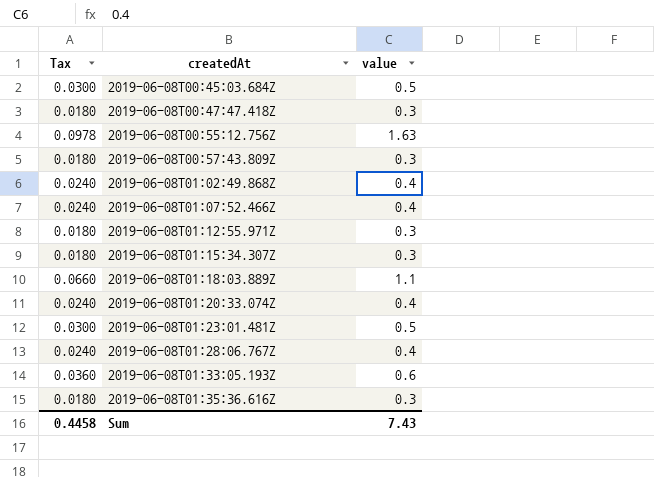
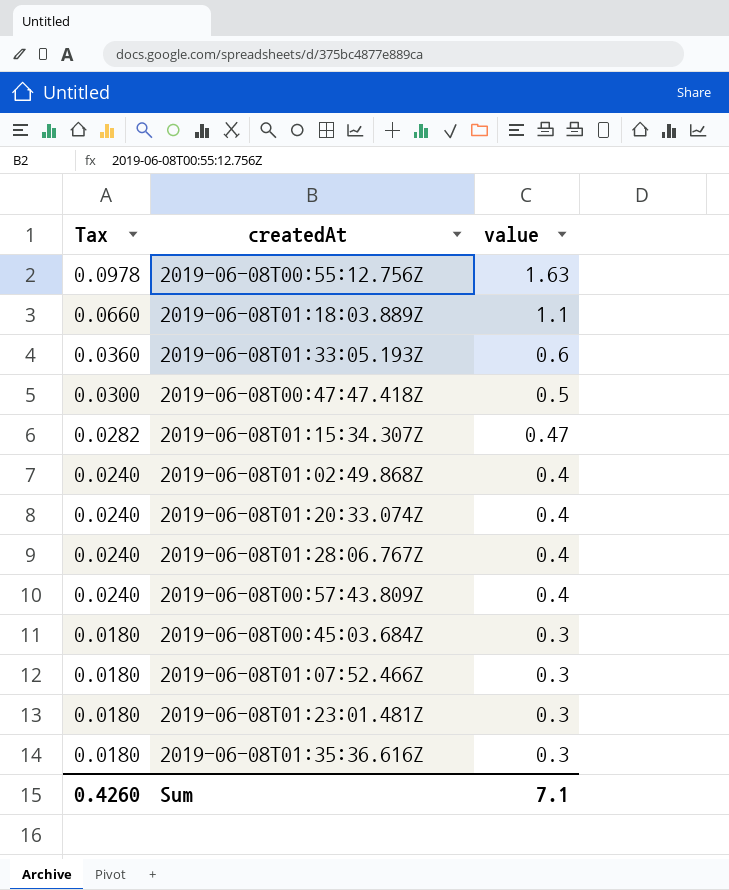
row order: createdAt ascending -> Tax descending
row 2019-06-08T01:12:55.971Z: 0.0180 | 0.3 -> none
2019-06-08T00:47:47.418Z | Tax: 0.0180 -> 0.0300
2019-06-08T00:47:47.418Z | value: 0.3 -> 0.5
2019-06-08T01:15:34.307Z | Tax: 0.0180 -> 0.0282
2019-06-08T01:15:34.307Z | value: 0.3 -> 0.47
2019-06-08T00:57:43.809Z | Tax: 0.0180 -> 0.0240
2019-06-08T00:57:43.809Z | value: 0.3 -> 0.4
2019-06-08T00:45:03.684Z | Tax: 0.0300 -> 0.0180
2019-06-08T00:45:03.684Z | value: 0.5 -> 0.3
2019-06-08T01:07:52.466Z | Tax: 0.0240 -> 0.0180
2019-06-08T01:07:52.466Z | value: 0.4 -> 0.3
2019-06-08T01:23:01.481Z | Tax: 0.0300 -> 0.0180
2019-06-08T01:23:01.481Z | value: 0.5 -> 0.3
Sum | Tax: 0.4458 -> 0.4260
Sum | value: 7.43 -> 7.1

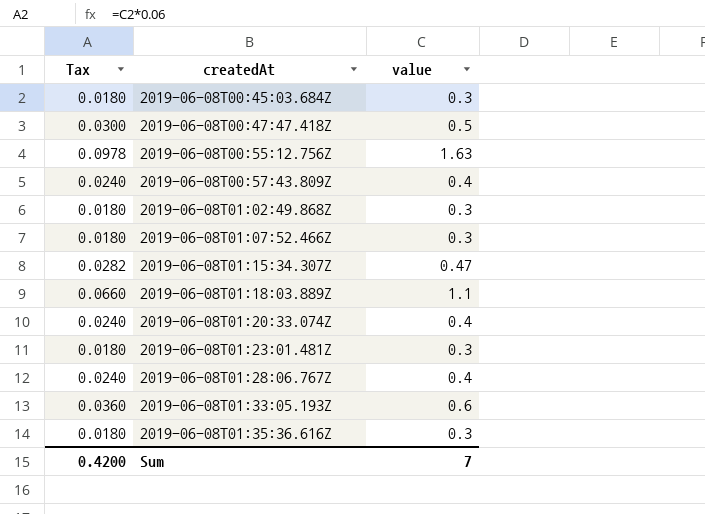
row order: Tax descending -> createdAt ascending
2019-06-08T01:02:49.868Z | Tax: 0.0240 -> 0.0180
2019-06-08T01:02:49.868Z | value: 0.4 -> 0.3
Sum | Tax: 0.4260 -> 0.4200
Sum | value: 7.1 -> 7

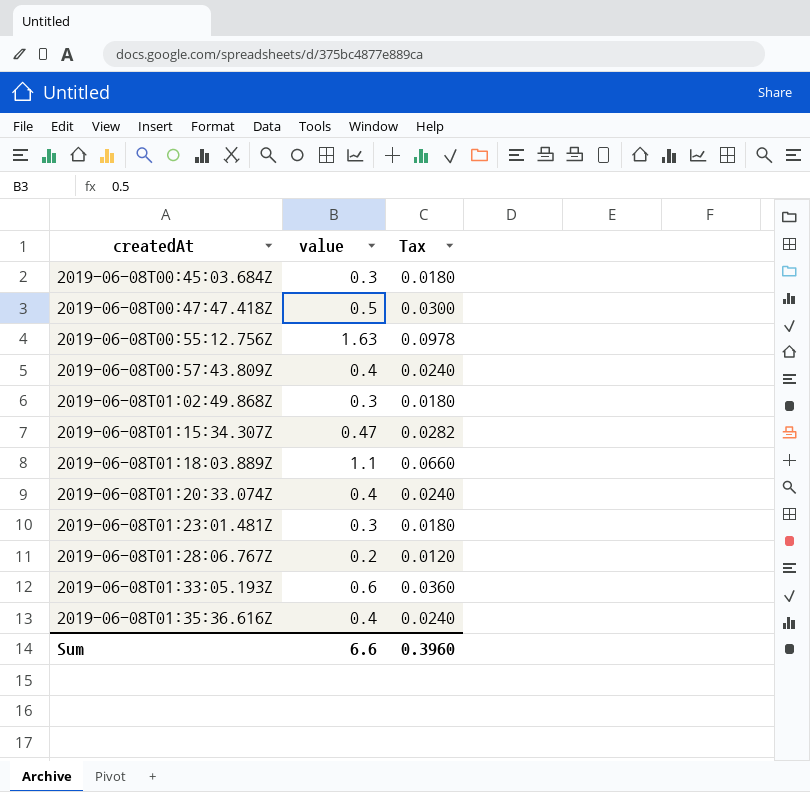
column Tax | position: 1 -> 3
row 2019-06-08T01:07:52.466Z: 0.0180 | 0.3 -> none
2019-06-08T01:28:06.767Z | value: 0.4 -> 0.2
2019-06-08T01:28:06.767Z | Tax: 0.0240 -> 0.0120
2019-06-08T01:35:36.616Z | value: 0.3 -> 0.4
2019-06-08T01:35:36.616Z | Tax: 0.0180 -> 0.0240
Sum | value: 7 -> 6.6
Sum | Tax: 0.4200 -> 0.3960

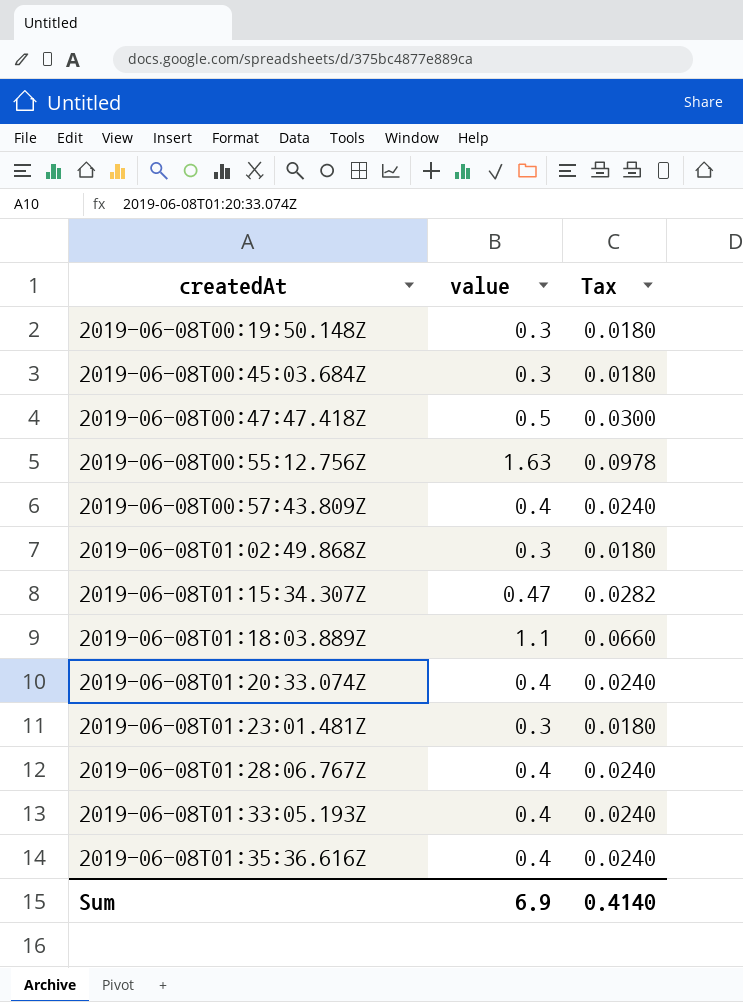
row 2019-06-08T00:19:50.148Z: none -> 0.3 | 0.0180
2019-06-08T01:28:06.767Z | value: 0.2 -> 0.4
2019-06-08T01:28:06.767Z | Tax: 0.0120 -> 0.0240
2019-06-08T01:33:05.193Z | value: 0.6 -> 0.4
2019-06-08T01:33:05.193Z | Tax: 0.0360 -> 0.0240
Sum | value: 6.6 -> 6.9
Sum | Tax: 0.3960 -> 0.4140

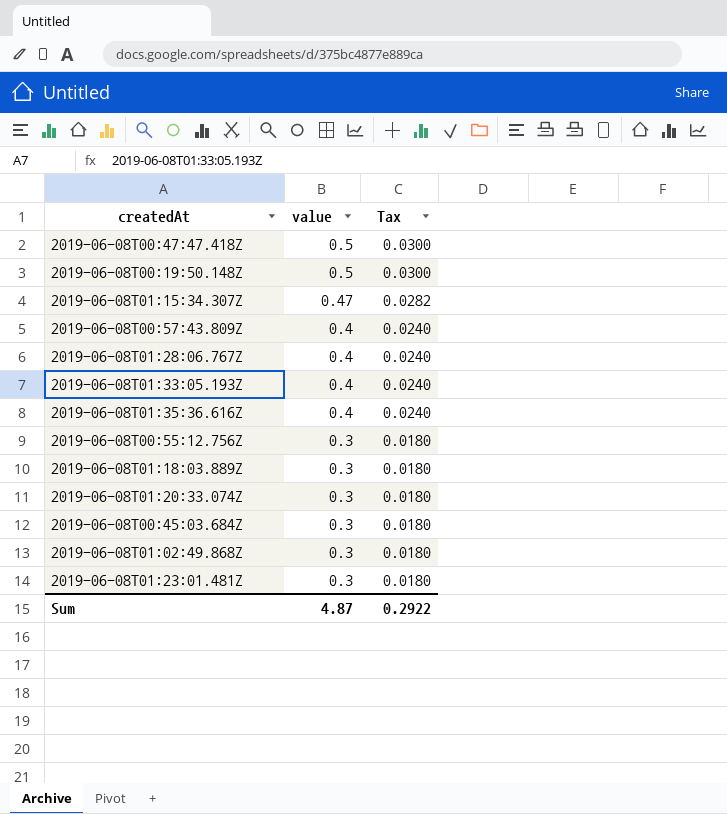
row order: createdAt ascending -> value descending
2019-06-08T00:19:50.148Z | value: 0.3 -> 0.5
2019-06-08T00:19:50.148Z | Tax: 0.0180 -> 0.0300
2019-06-08T00:55:12.756Z | value: 1.63 -> 0.3
2019-06-08T00:55:12.756Z | Tax: 0.0978 -> 0.0180
2019-06-08T01:18:03.889Z | value: 1.1 -> 0.3
2019-06-08T01:18:03.889Z | Tax: 0.0660 -> 0.0180
2019-06-08T01:20:33.074Z | value: 0.4 -> 0.3
2019-06-08T01:20:33.074Z | Tax: 0.0240 -> 0.0180
Sum | value: 6.9 -> 4.87
Sum | Tax: 0.4140 -> 0.2922

